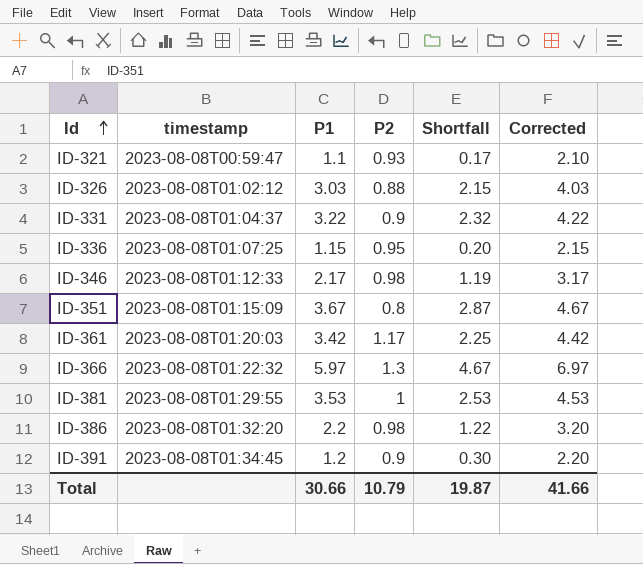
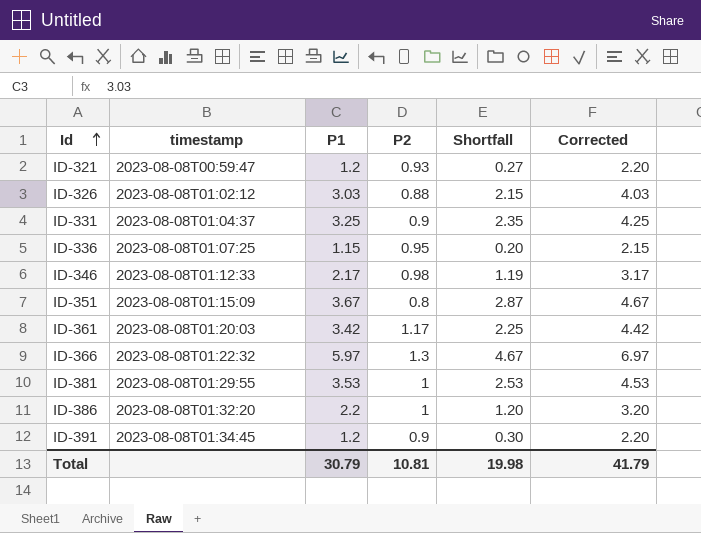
ID-321 | P1: 1.1 -> 1.2
ID-321 | Shortfall: 0.17 -> 0.27
ID-321 | Corrected: 2.10 -> 2.20
ID-331 | P1: 3.22 -> 3.25
ID-331 | Shortfall: 2.32 -> 2.35
ID-331 | Corrected: 4.22 -> 4.25
ID-386 | P2: 0.98 -> 1
ID-386 | Shortfall: 1.22 -> 1.20
Total | P1: 30.66 -> 30.79
Total | P2: 10.79 -> 10.81
Total | Shortfall: 19.87 -> 19.98
Total | Corrected: 41.66 -> 41.79

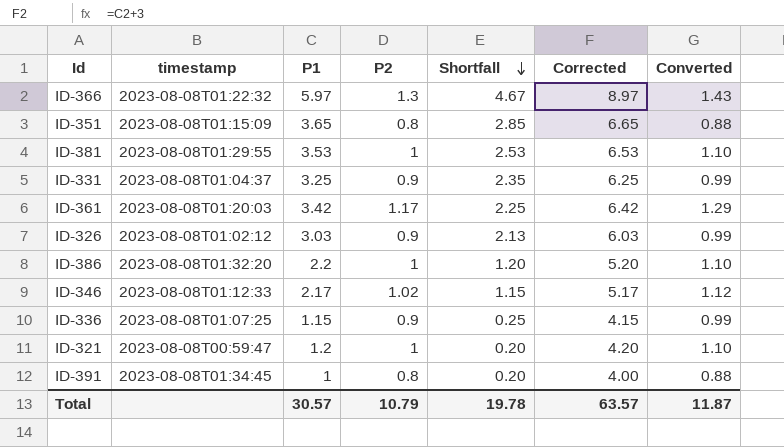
row order: Id ascending -> Shortfall descending
column Corrected | formula: [P1] + 1 -> [P1] + 3
column Converted | formula: none -> [P2] * 1.1
ID-351 | P1: 3.67 -> 3.65
ID-351 | Shortfall: 2.87 -> 2.85
ID-326 | P2: 0.88 -> 0.9
ID-326 | Shortfall: 2.15 -> 2.13
ID-346 | P2: 0.98 -> 1.02
ID-346 | Shortfall: 1.19 -> 1.15
ID-336 | P2: 0.95 -> 0.9
ID-336 | Shortfall: 0.20 -> 0.25
ID-321 | P2: 0.93 -> 1
ID-321 | Shortfall: 0.27 -> 0.20
ID-391 | P1: 1.2 -> 1
ID-391 | P2: 0.9 -> 0.8
ID-391 | Shortfall: 0.30 -> 0.20
Total | P1: 30.79 -> 30.57
Total | P2: 10.81 -> 10.79
Total | Shortfall: 19.98 -> 19.78
Total | Corrected: 41.79 -> 63.57

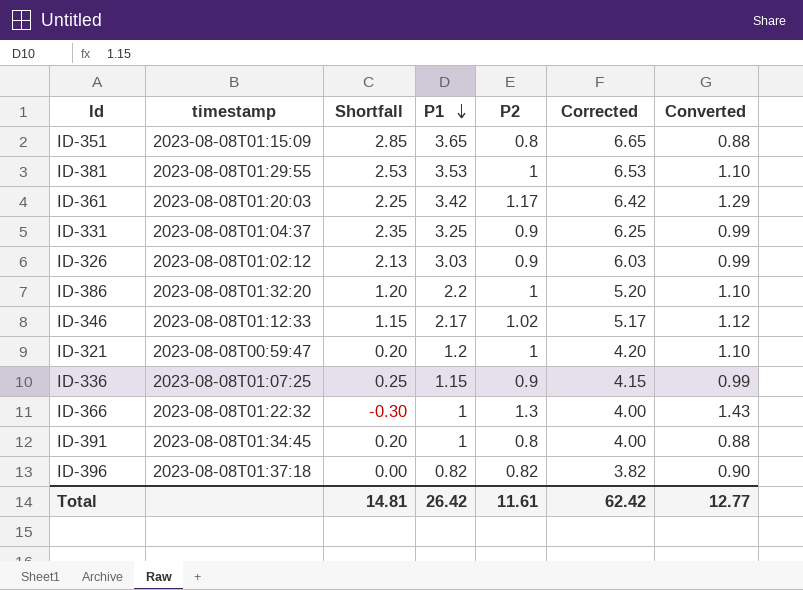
row order: Shortfall descending -> P1 descending
column Shortfall | position: 5 -> 3
ID-366 | Shortfall: 4.67 -> -0.30
ID-366 | P1: 5.97 -> 1
ID-366 | Corrected: 8.97 -> 4.00
row ID-396: none -> 2023-08-08T01:37:18 | 0.00 | 0.82 | 0.82 | 3.82 | 0.90
Total | Shortfall: 19.78 -> 14.81
Total | P1: 30.57 -> 26.42
Total | P2: 10.79 -> 11.61
Total | Corrected: 63.57 -> 62.42
Total | Converted: 11.87 -> 12.77

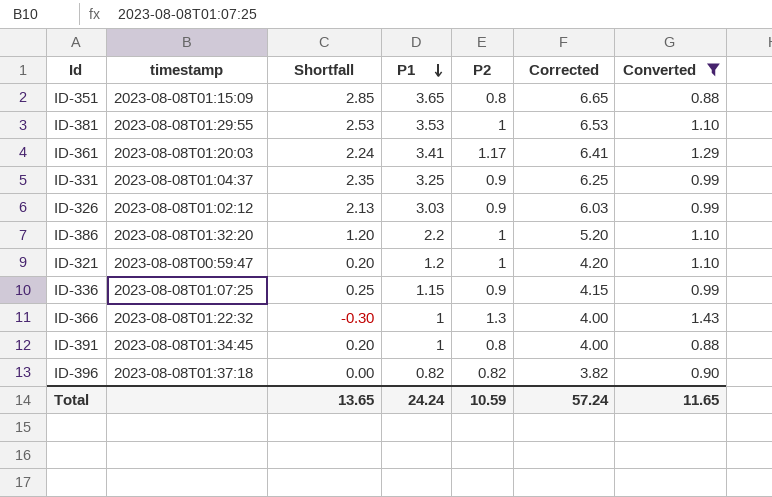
filter: none -> Converted != 1.12
ID-361 | Shortfall: 2.25 -> 2.24
ID-361 | P1: 3.42 -> 3.41
ID-361 | Corrected: 6.42 -> 6.41
Total | Shortfall: 14.81 -> 13.65
Total | P1: 26.42 -> 24.24
Total | P2: 11.61 -> 10.59
Total | Corrected: 62.42 -> 57.24
Total | Converted: 12.77 -> 11.65

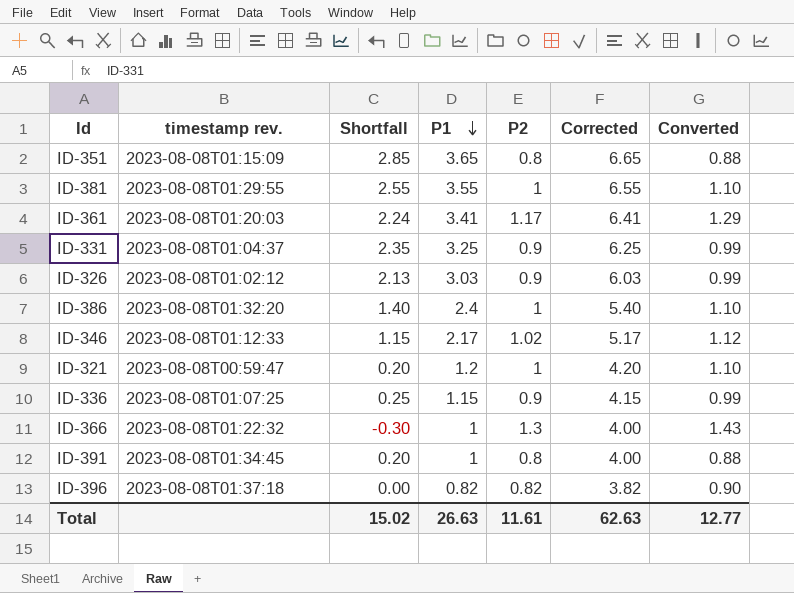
filter: Converted != 1.12 -> none
column name: timestamp -> timestamp rev.
ID-381 | Shortfall: 2.53 -> 2.55
ID-381 | P1: 3.53 -> 3.55
ID-381 | Corrected: 6.53 -> 6.55
ID-386 | Shortfall: 1.20 -> 1.40
ID-386 | P1: 2.2 -> 2.4
ID-386 | Corrected: 5.20 -> 5.40
Total | Shortfall: 13.65 -> 15.02
Total | P1: 24.24 -> 26.63
Total | P2: 10.59 -> 11.61
Total | Corrected: 57.24 -> 62.63
Total | Converted: 11.65 -> 12.77

